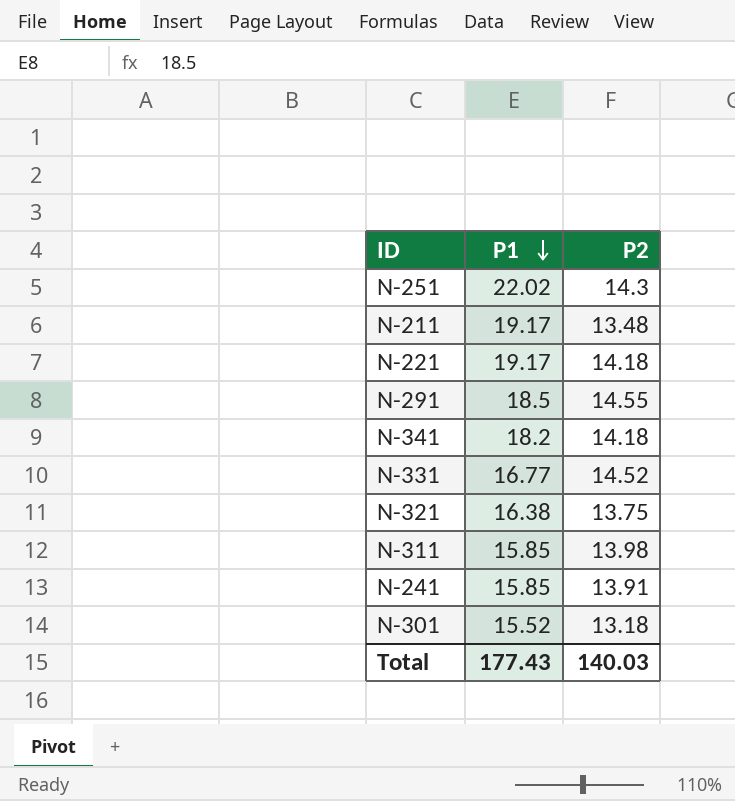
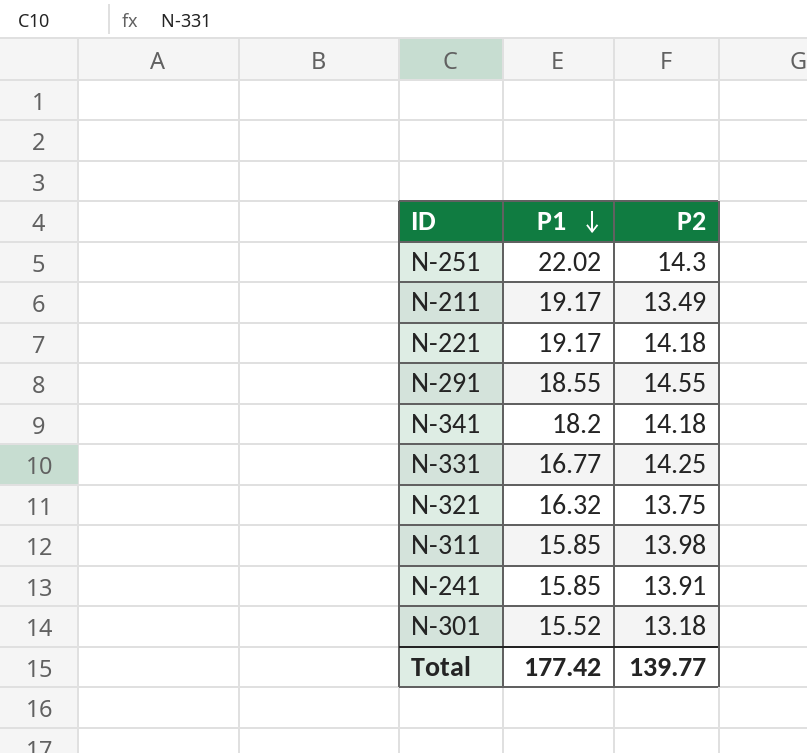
N-211 | P2: 13.48 -> 13.49
N-291 | P1: 18.5 -> 18.55
N-331 | P2: 14.52 -> 14.25
N-321 | P1: 16.38 -> 16.32
Total | P1: 177.43 -> 177.42
Total | P2: 140.03 -> 139.77

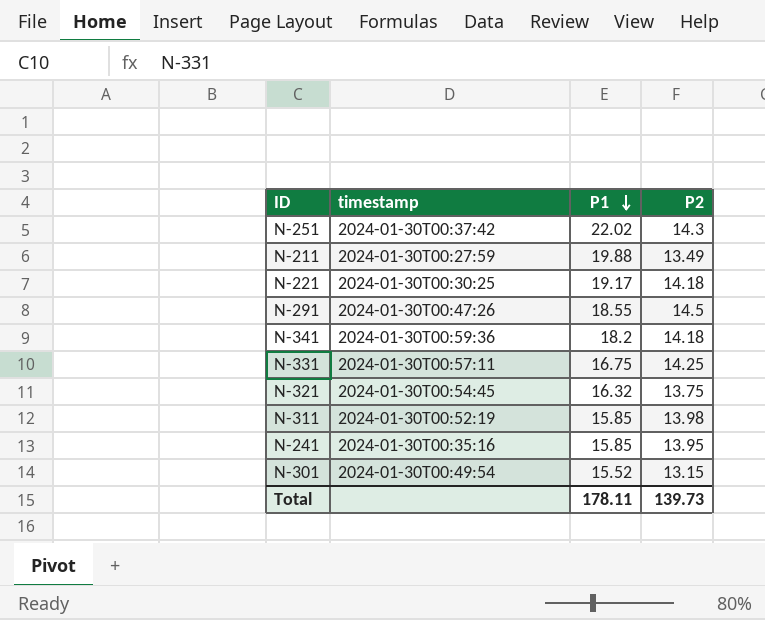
column timestamp | position: none -> 2
N-211 | P1: 19.17 -> 19.88
N-291 | P2: 14.55 -> 14.5
N-331 | P1: 16.77 -> 16.75
N-241 | P2: 13.91 -> 13.95
N-301 | P2: 13.18 -> 13.15
Total | P1: 177.42 -> 178.11
Total | P2: 139.77 -> 139.73

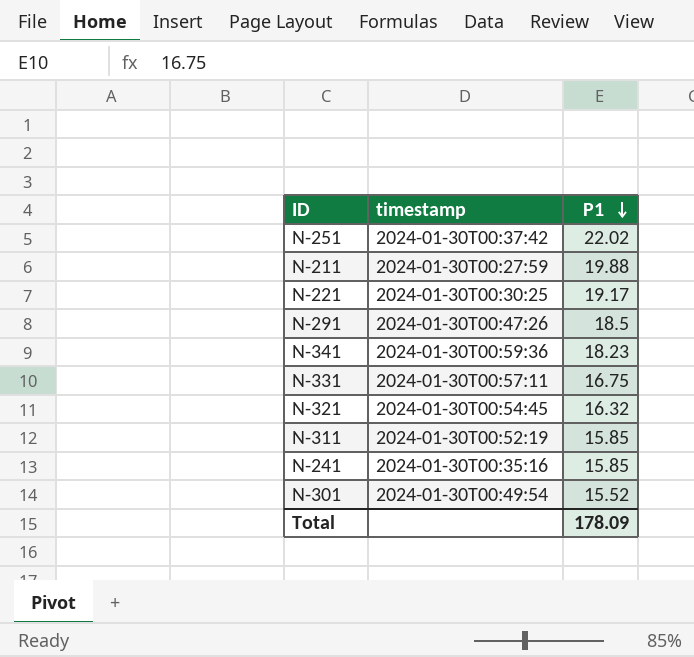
column P2 | position: 4 -> none
N-291 | P1: 18.55 -> 18.5
N-341 | P1: 18.2 -> 18.23
Total | P1: 178.11 -> 178.09

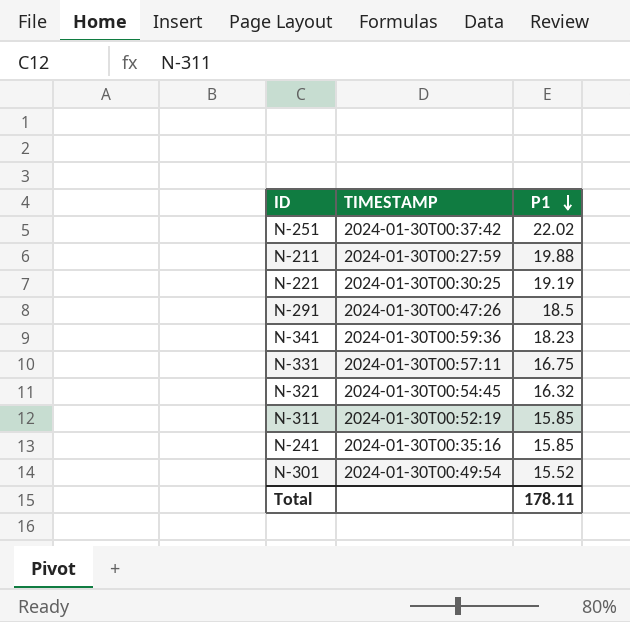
column name: timestamp -> TIMESTAMP
N-221 | P1: 19.17 -> 19.19
Total | P1: 178.09 -> 178.11

